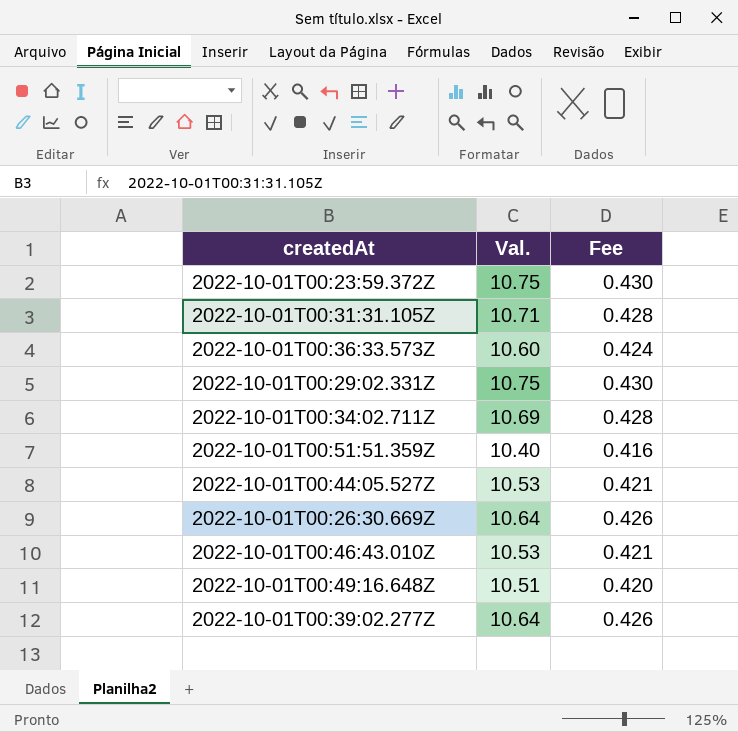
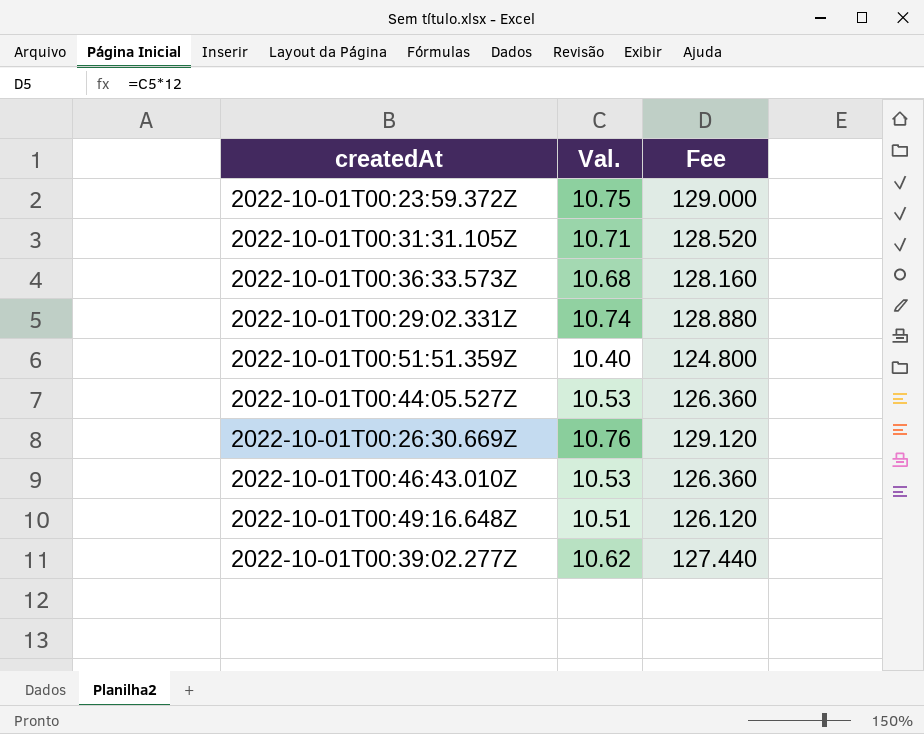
column Fee | formula: [Val.] * 0.04 -> [Val.] * 12
row 2022-10-01T00:34:02.711Z: 10.69 | 0.428 -> none
2022-10-01T00:36:33.573Z | Val.: 10.60 -> 10.68
2022-10-01T00:29:02.331Z | Val.: 10.75 -> 10.74
2022-10-01T00:26:30.669Z | Val.: 10.64 -> 10.76
2022-10-01T00:39:02.277Z | Val.: 10.64 -> 10.62

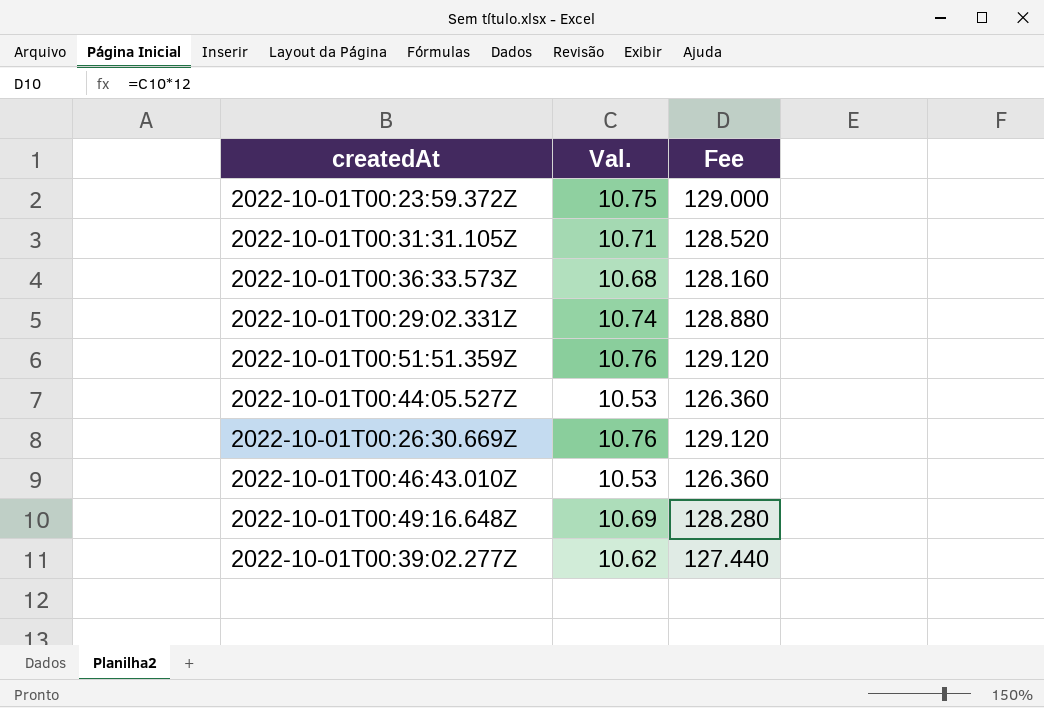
2022-10-01T00:51:51.359Z | Val.: 10.40 -> 10.76
2022-10-01T00:51:51.359Z | Fee: 124.800 -> 129.120
2022-10-01T00:49:16.648Z | Val.: 10.51 -> 10.69
2022-10-01T00:49:16.648Z | Fee: 126.120 -> 128.280

